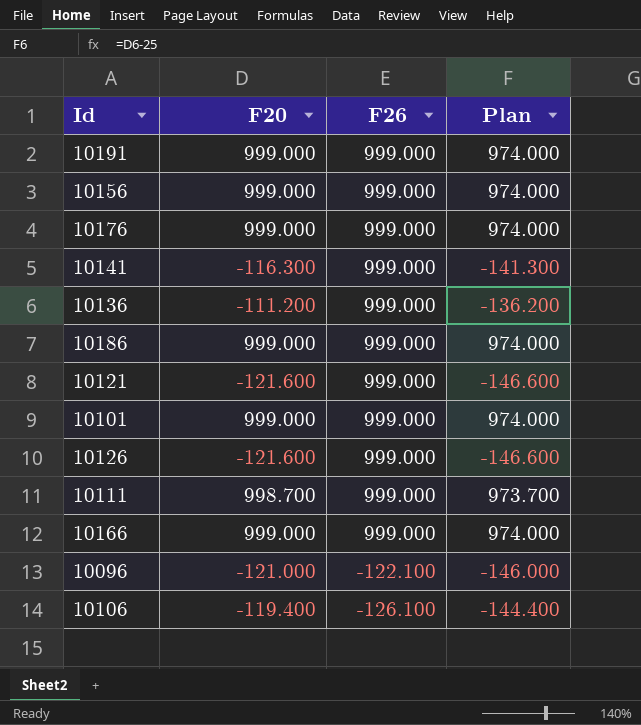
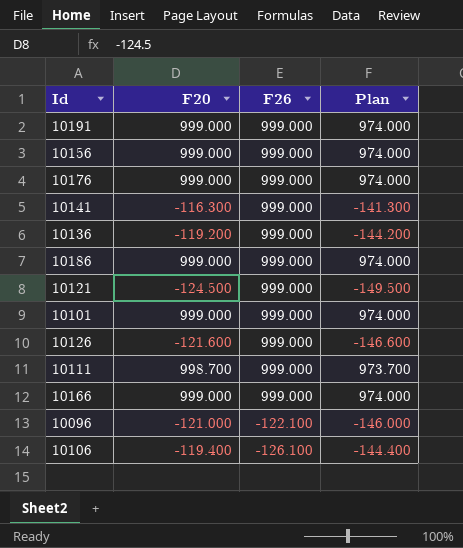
10136 | F20: -111.200 -> -119.200
10136 | Plan: -136.200 -> -144.200
10121 | F20: -121.600 -> -124.500
10121 | Plan: -146.600 -> -149.500

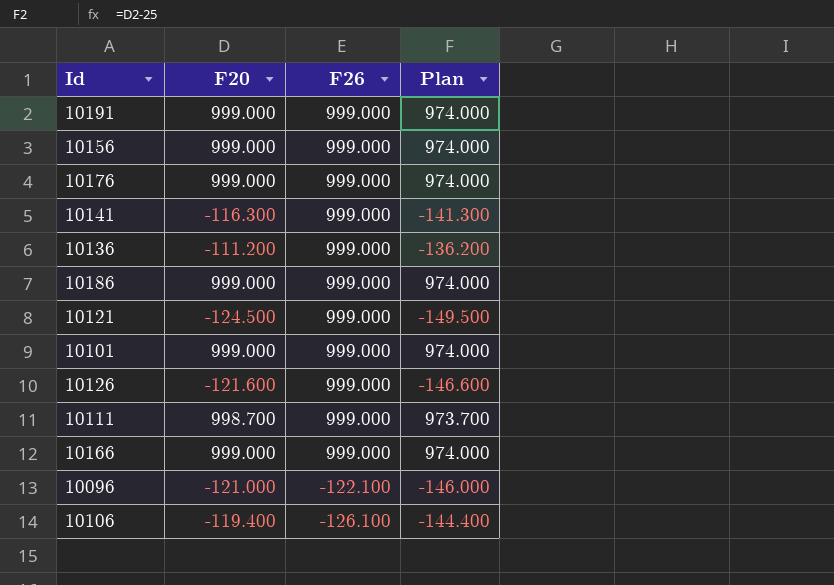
10136 | F20: -119.200 -> -111.200
10136 | Plan: -144.200 -> -136.200

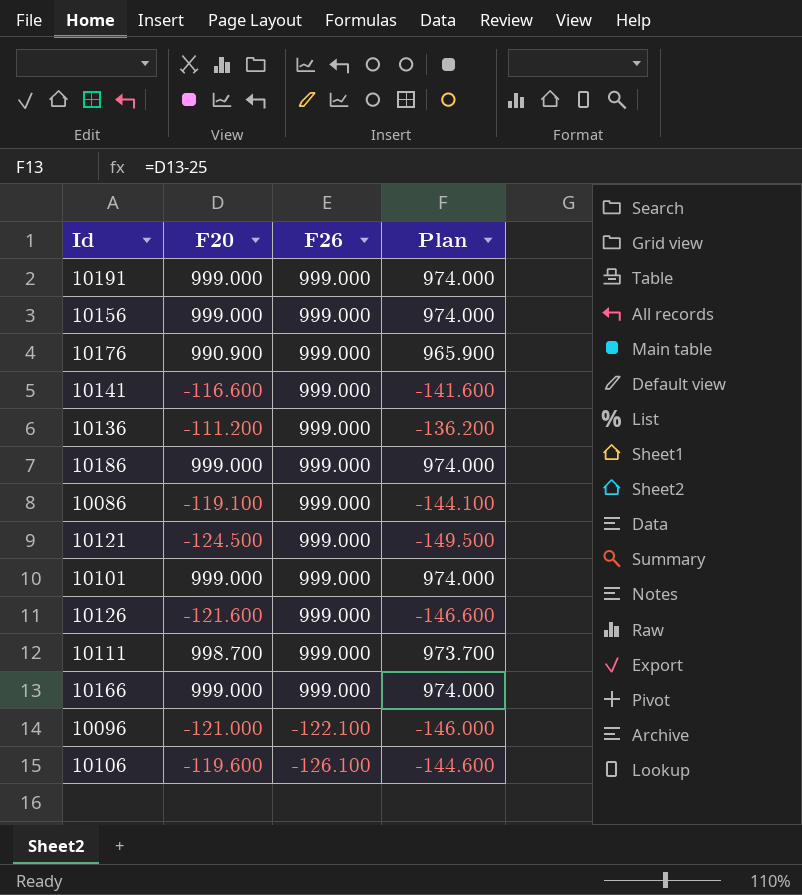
10176 | F20: 999.000 -> 990.900
10176 | Plan: 974.000 -> 965.900
10141 | F20: -116.300 -> -116.600
10141 | Plan: -141.300 -> -141.600
row 10086: none -> -119.100 | 999.000 | -144.100
10106 | F20: -119.400 -> -119.600
10106 | Plan: -144.400 -> -144.600

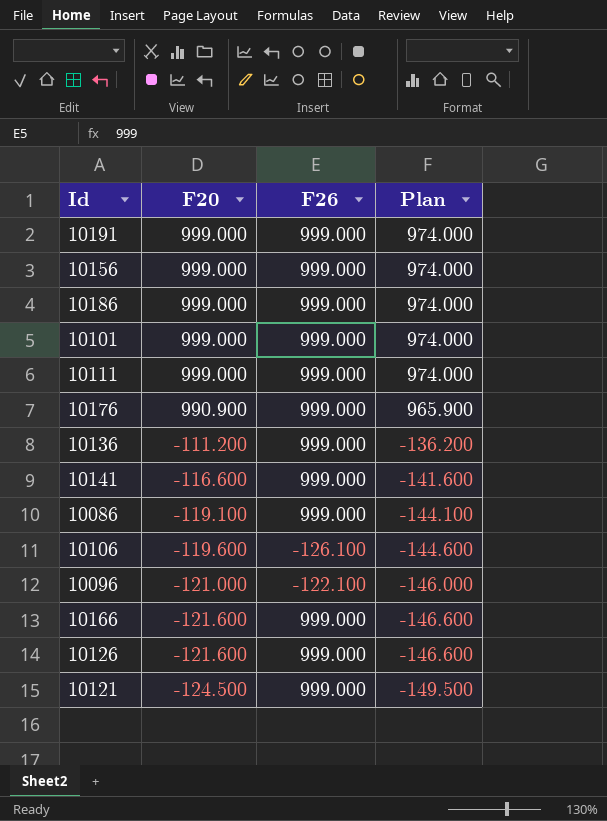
row order: F26 descending -> F20 descending
10111 | F20: 998.700 -> 999.000
10111 | Plan: 973.700 -> 974.000
10166 | F20: 999.000 -> -121.600
10166 | Plan: 974.000 -> -146.600

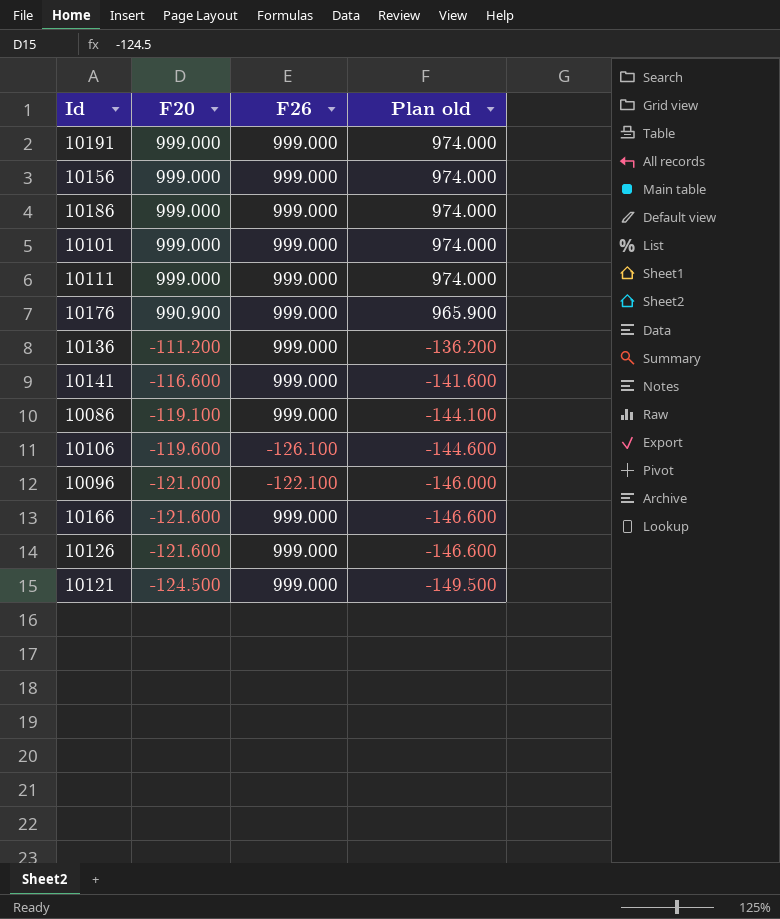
column name: Plan -> Plan old

